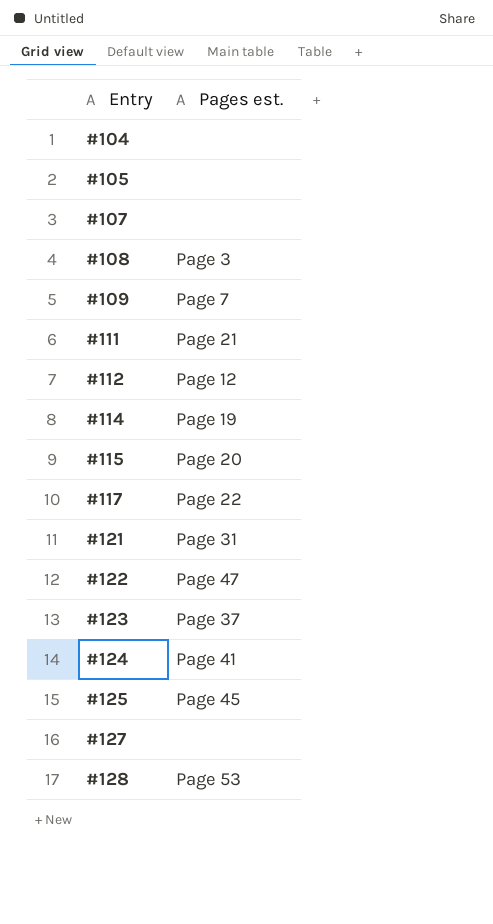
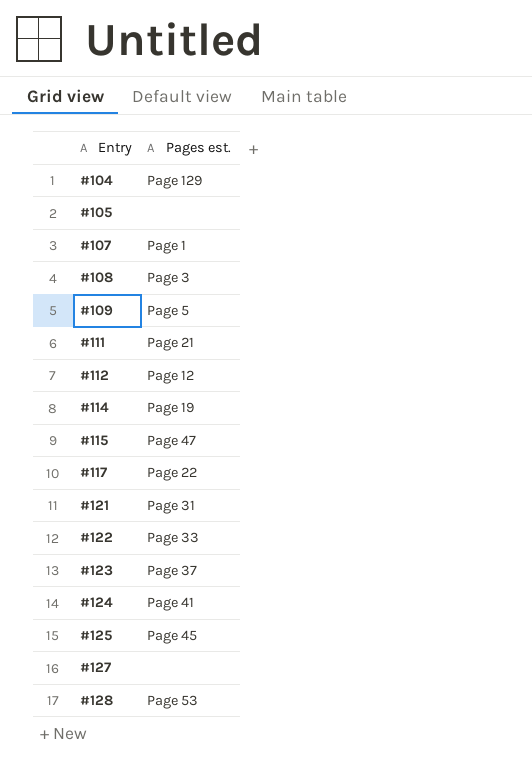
#104 | Pages est.: none -> Page 129
#107 | Pages est.: none -> Page 1
#109 | Pages est.: Page 7 -> Page 5
#115 | Pages est.: Page 20 -> Page 47
#122 | Pages est.: Page 47 -> Page 33

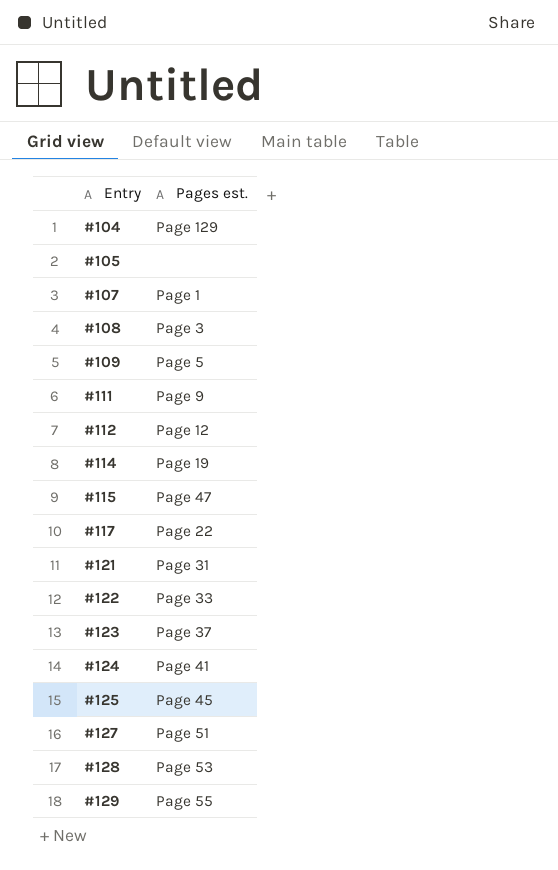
#111 | Pages est.: Page 21 -> Page 9
#127 | Pages est.: none -> Page 51
row #129: none -> Page 55

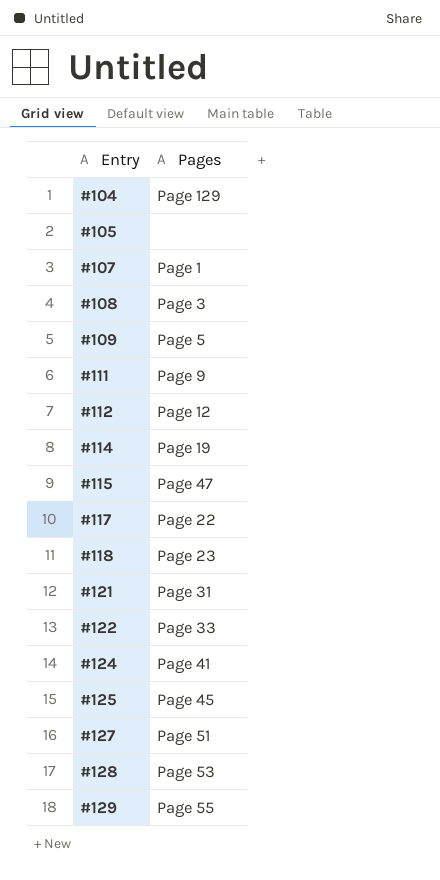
column name: Pages est. -> Pages
row #123: Page 37 -> none
row #118: none -> Page 23

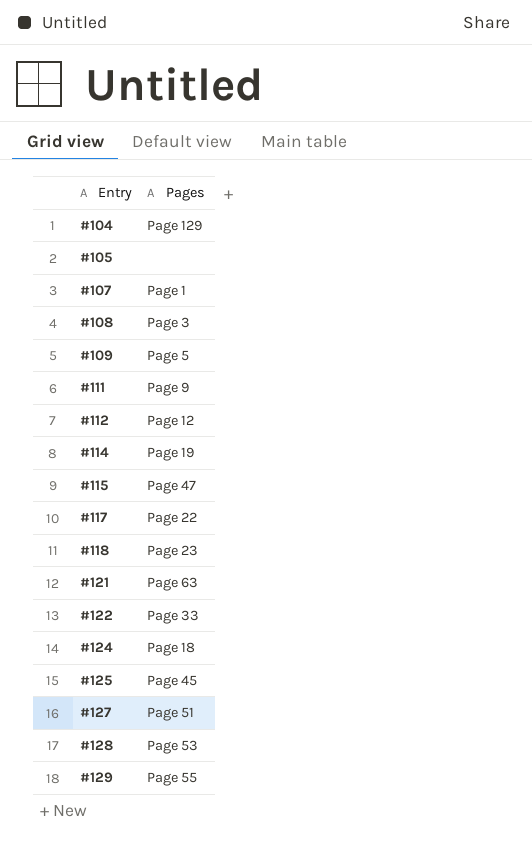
#121 | Pages: Page 31 -> Page 63
#124 | Pages: Page 41 -> Page 18

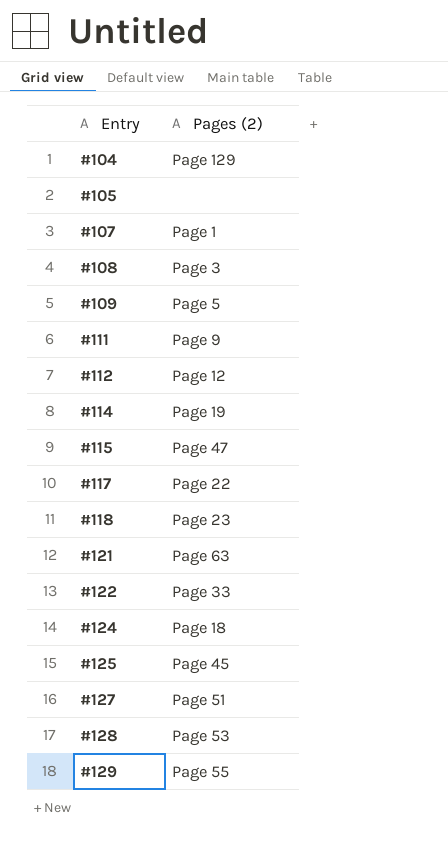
column name: Pages -> Pages (2)

